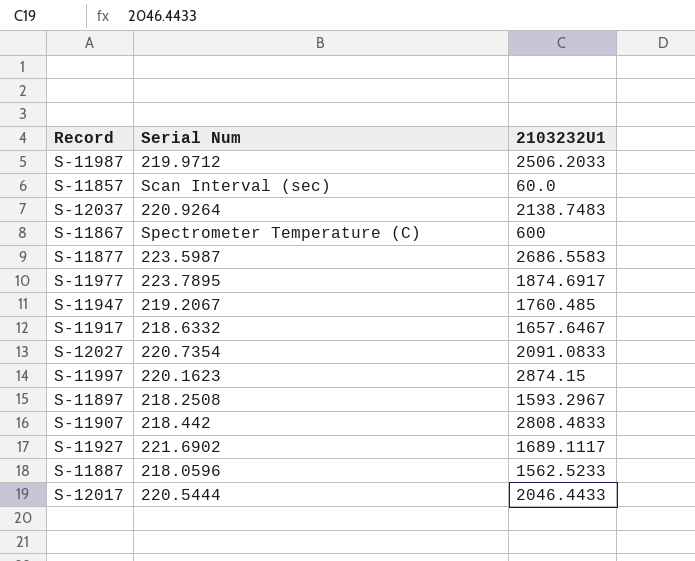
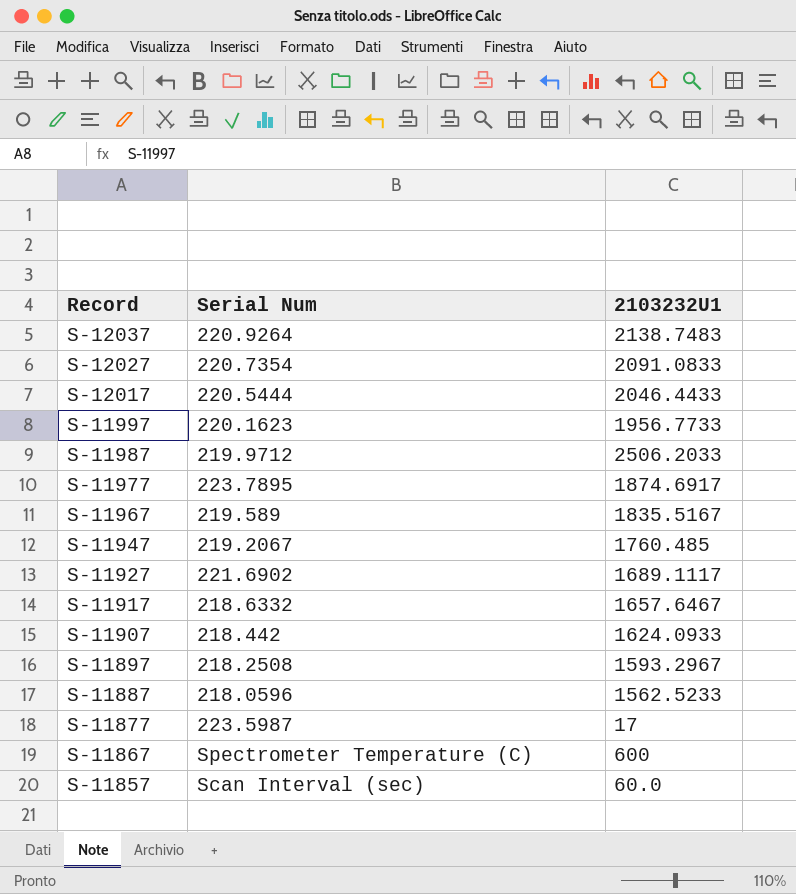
row order: none -> Record descending
S-11997 | 2103232U1: 2874.15 -> 1956.7733
row S-11967: none -> 219.589 | 1835.5167
S-11907 | 2103232U1: 2808.4833 -> 1624.0933
S-11877 | 2103232U1: 2686.5583 -> 17

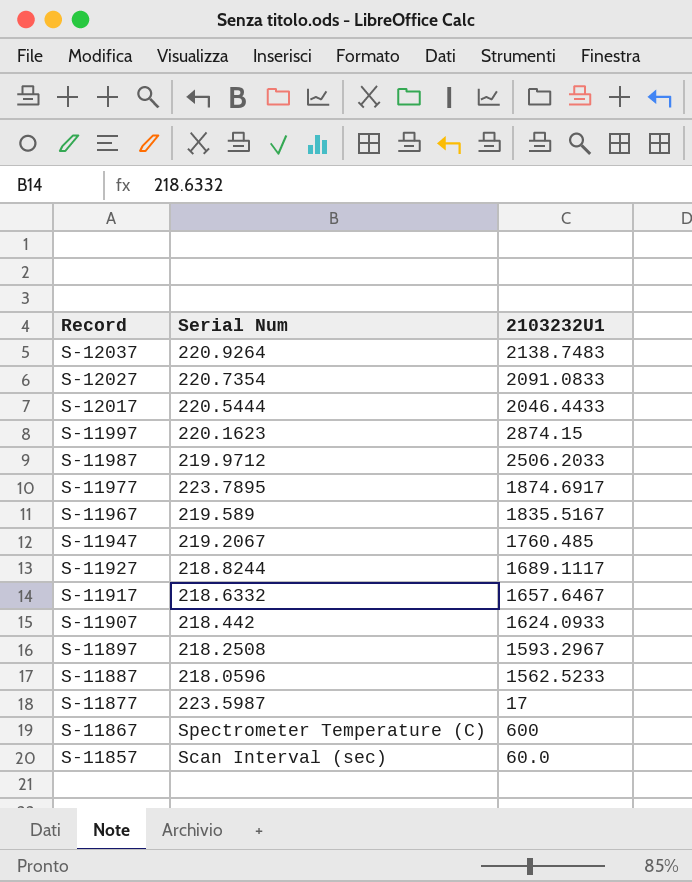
S-11997 | 2103232U1: 1956.7733 -> 2874.15
S-11927 | Serial Num: 221.6902 -> 218.8244

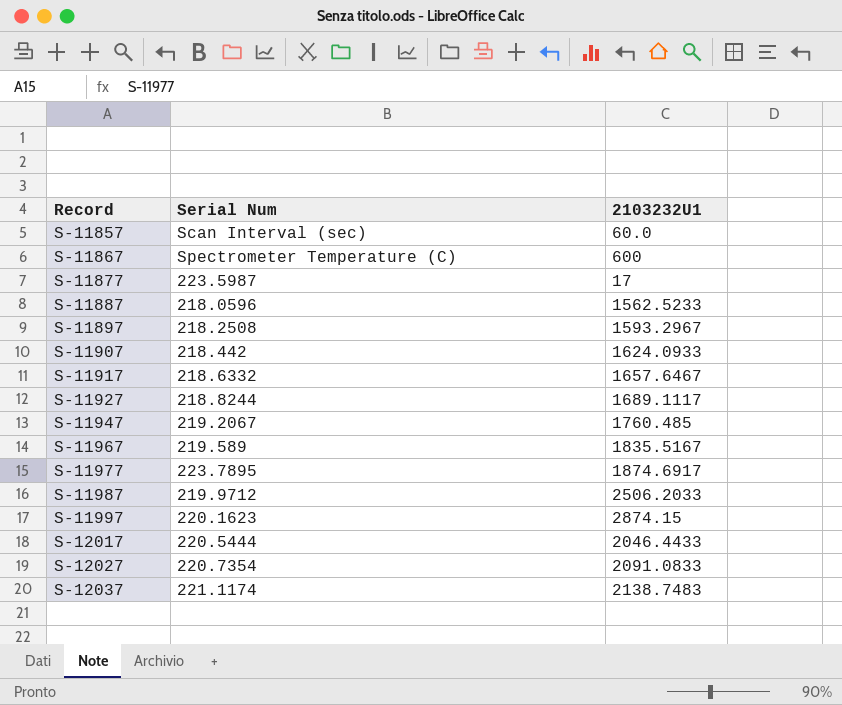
row order: Record descending -> Record ascending
S-12037 | Serial Num: 220.9264 -> 221.1174

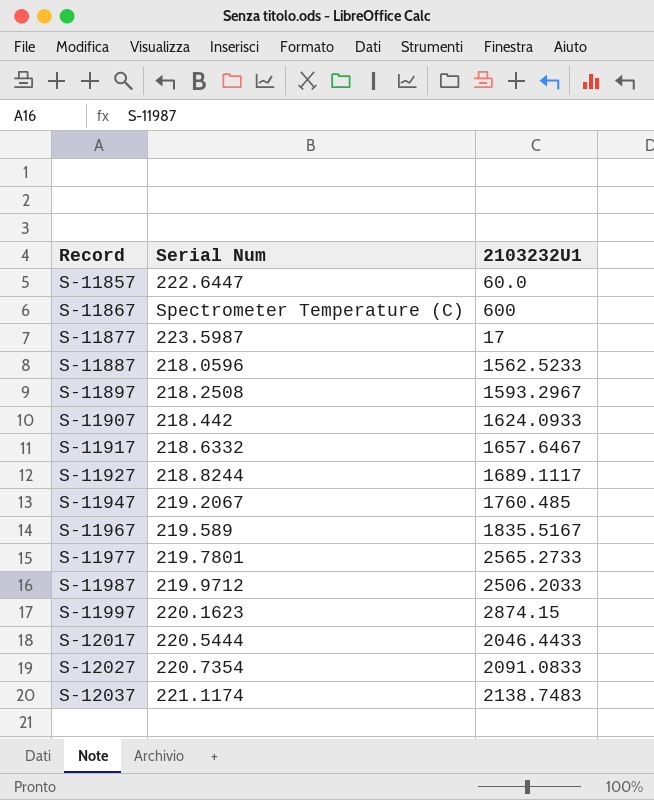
S-11857 | Serial Num: Scan Interval (sec) -> 222.6447
S-11977 | Serial Num: 223.7895 -> 219.7801
S-11977 | 2103232U1: 1874.6917 -> 2565.2733

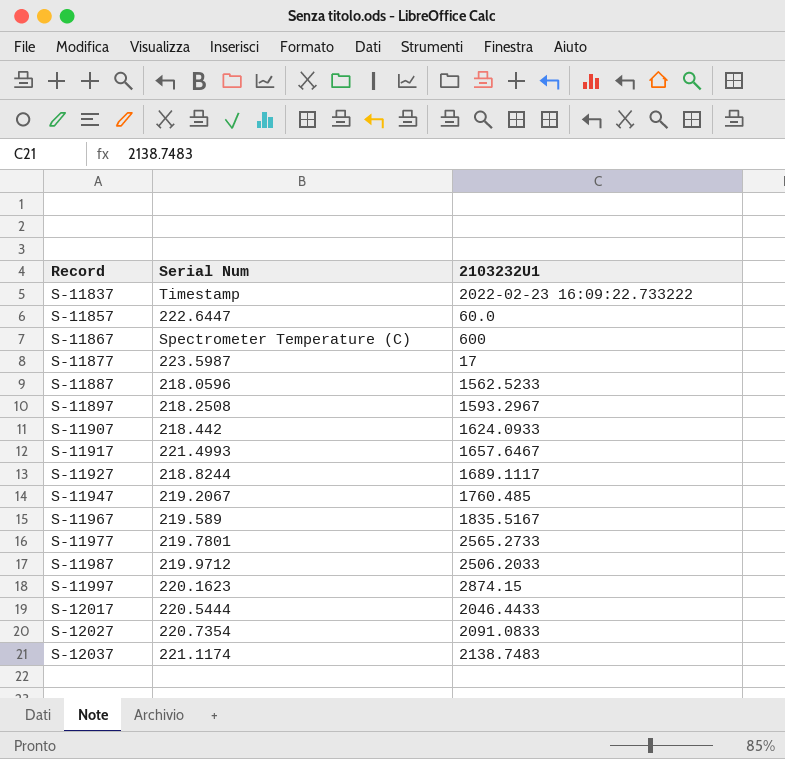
row S-11837: none -> Timestamp | 2022-02-23 16:09:22.733222
S-11917 | Serial Num: 218.6332 -> 221.4993

